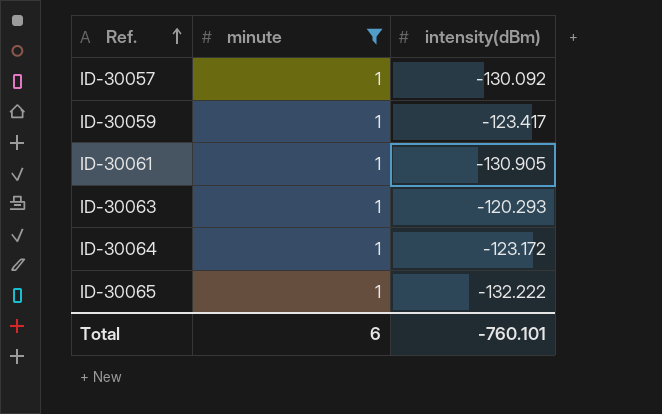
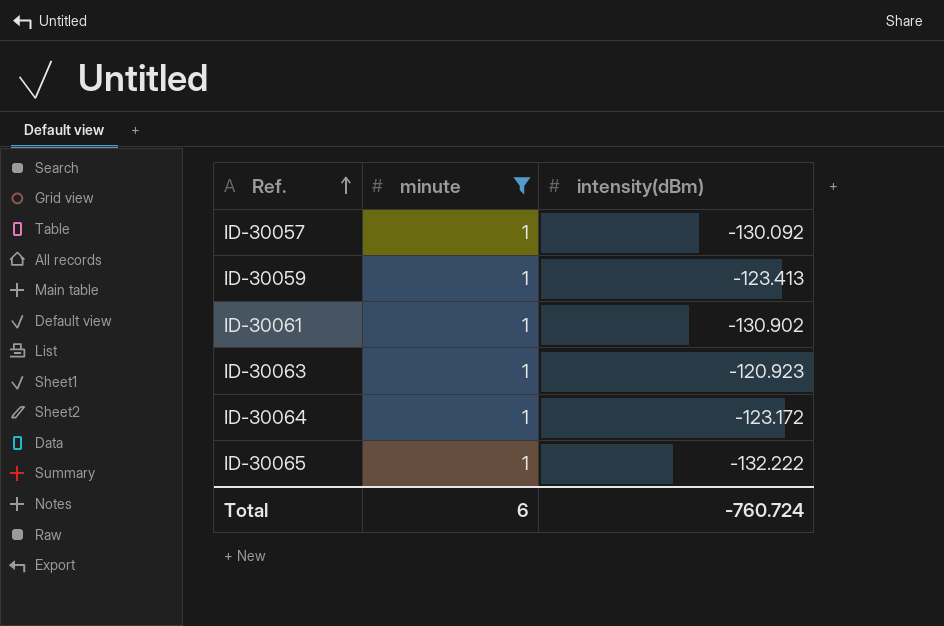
ID-30059 | intensity(dBm): -123.417 -> -123.413
ID-30061 | intensity(dBm): -130.905 -> -130.902
ID-30063 | intensity(dBm): -120.293 -> -120.923
Total | intensity(dBm): -760.101 -> -760.724

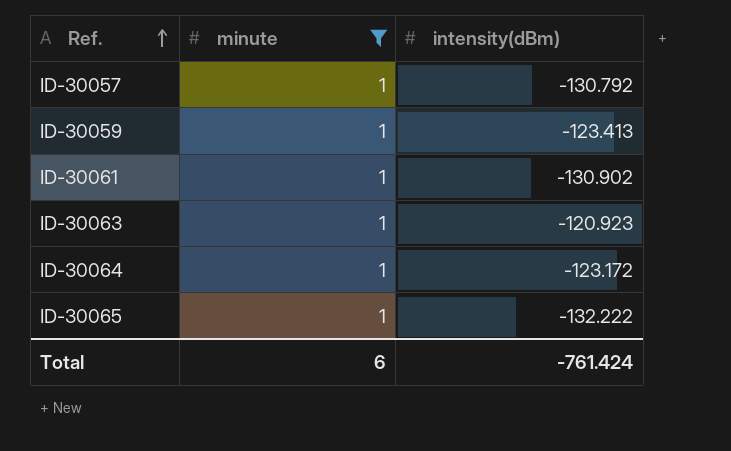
ID-30057 | intensity(dBm): -130.092 -> -130.792
Total | intensity(dBm): -760.724 -> -761.424

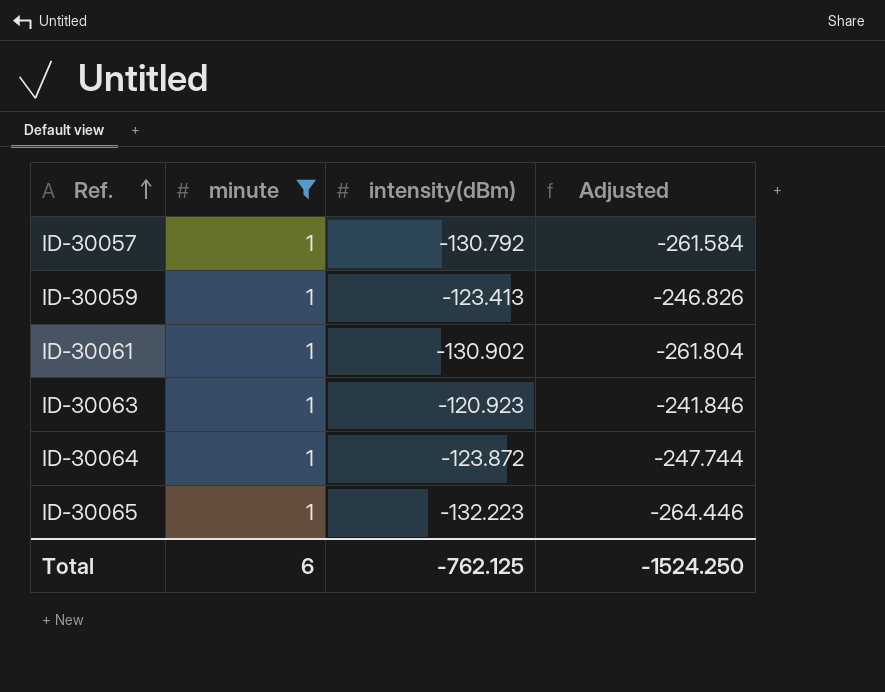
column Adjusted | formula: none -> [intensity(dBm)] * 2
ID-30064 | intensity(dBm): -123.172 -> -123.872
ID-30065 | intensity(dBm): -132.222 -> -132.223
Total | intensity(dBm): -761.424 -> -762.125

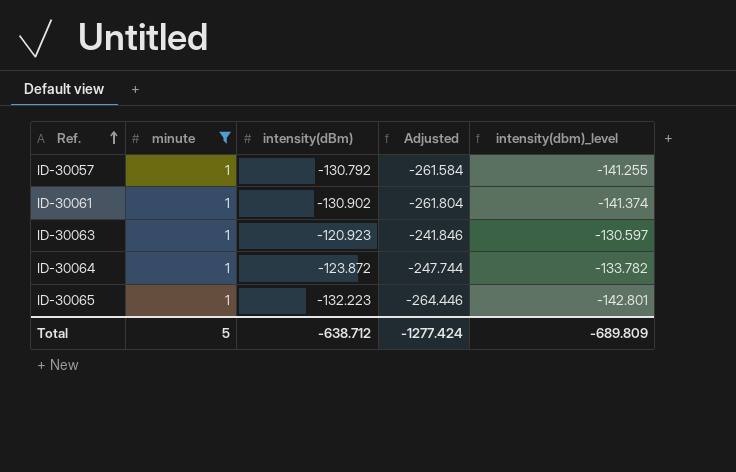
column intensity(dbm)_level | formula: none -> [intensity(dBm)] * 1.08
row ID-30059: 1 | -123.413 | -246.826 -> none
Total | minute: 6 -> 5
Total | intensity(dBm): -762.125 -> -638.712
Total | Adjusted: -1524.250 -> -1277.424

